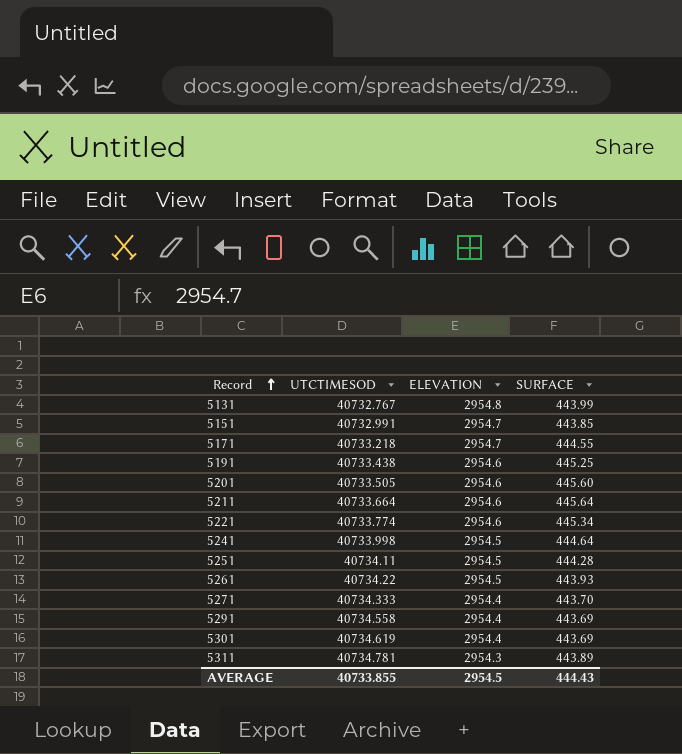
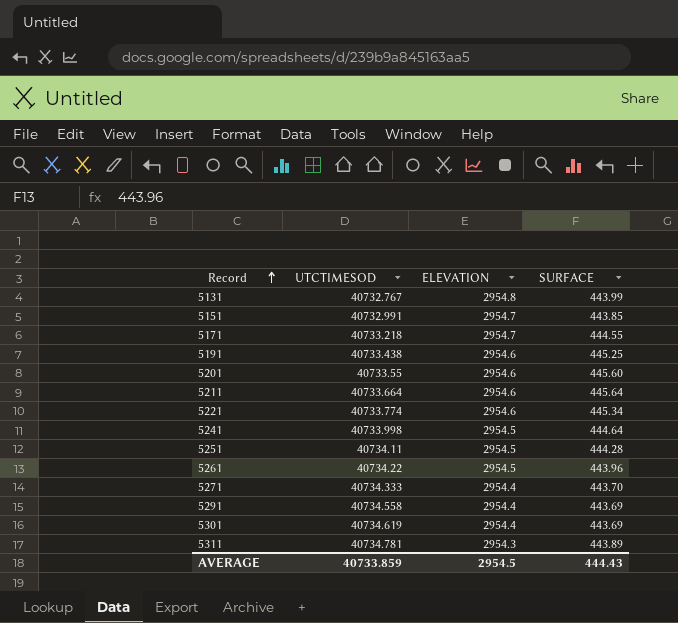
5201 | UTCTIMESOD: 40733.505 -> 40733.55
5261 | SURFACE: 443.93 -> 443.96
AVERAGE | UTCTIMESOD: 40733.855 -> 40733.859

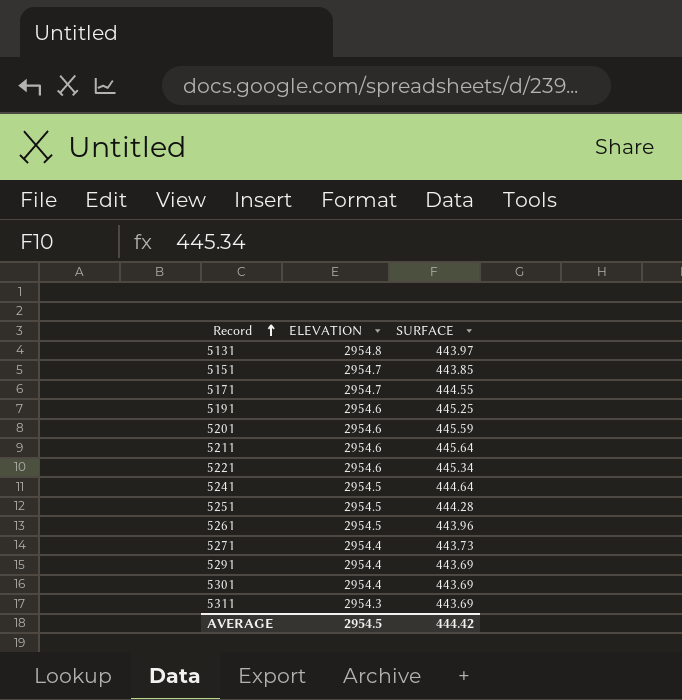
column UTCTIMESOD | position: 2 -> none
5131 | SURFACE: 443.99 -> 443.97
5201 | SURFACE: 445.60 -> 445.59
5271 | SURFACE: 443.70 -> 443.73
5311 | SURFACE: 443.89 -> 443.69
AVERAGE | SURFACE: 444.43 -> 444.42

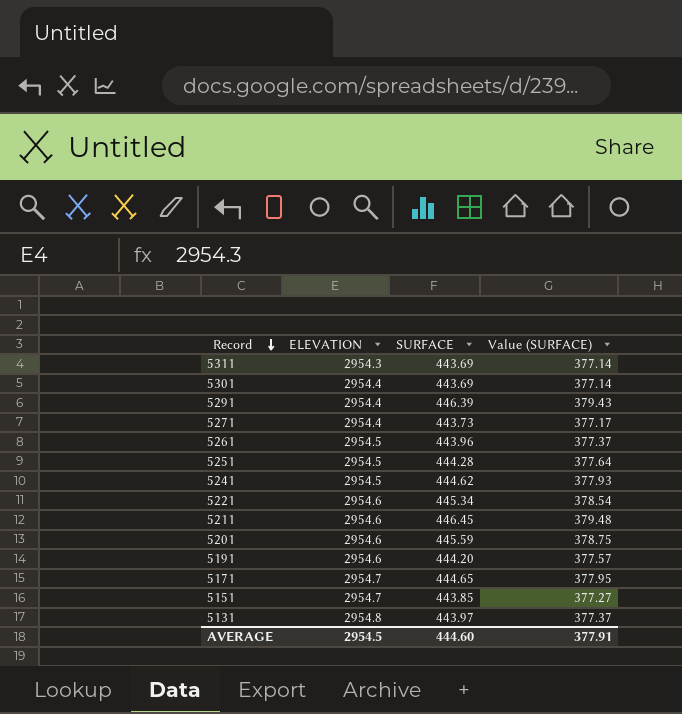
row order: Record ascending -> Record descending
column Value (SURFACE) | formula: none -> [SURFACE] * 0.85
5291 | SURFACE: 443.69 -> 446.39
5241 | SURFACE: 444.64 -> 444.62
5211 | SURFACE: 445.64 -> 446.45
5191 | SURFACE: 445.25 -> 444.20
5171 | SURFACE: 444.55 -> 444.65
AVERAGE | SURFACE: 444.42 -> 444.60

